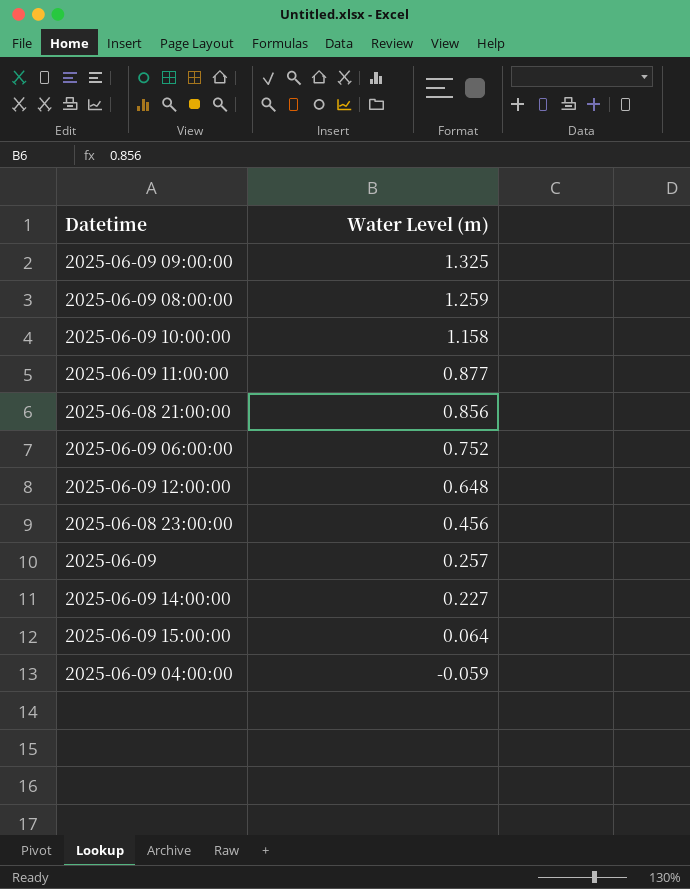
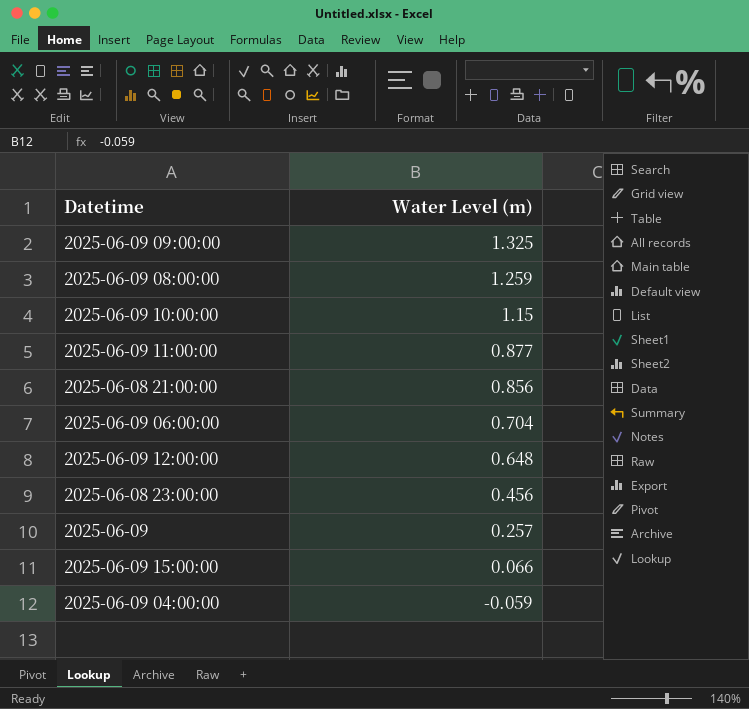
row 2025-06-09 14:00:00: 0.227 -> none
2025-06-09 10:00:00 | Water Level (m): 1.158 -> 1.15
2025-06-09 06:00:00 | Water Level (m): 0.752 -> 0.704
2025-06-09 15:00:00 | Water Level (m): 0.064 -> 0.066

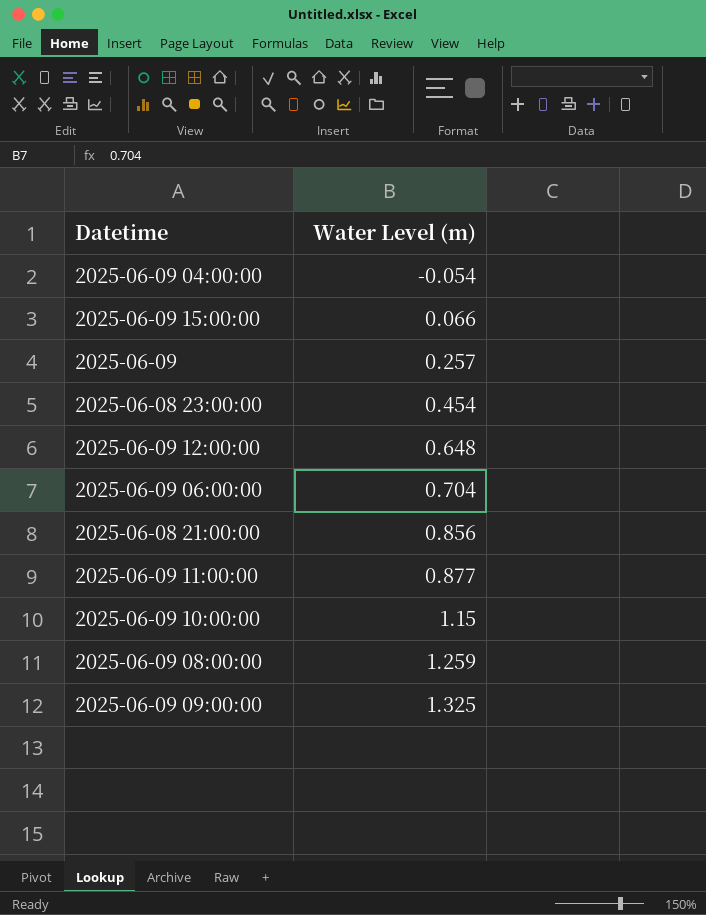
row order: Water Level (m) descending -> Water Level (m) ascending
2025-06-09 04:00:00 | Water Level (m): -0.059 -> -0.054
2025-06-08 23:00:00 | Water Level (m): 0.456 -> 0.454

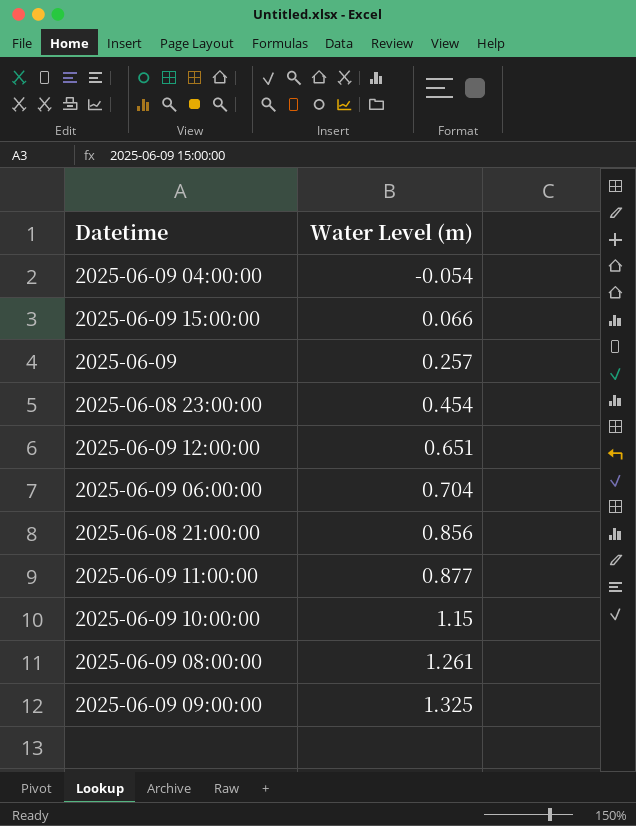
2025-06-09 12:00:00 | Water Level (m): 0.648 -> 0.651
2025-06-09 08:00:00 | Water Level (m): 1.259 -> 1.261

